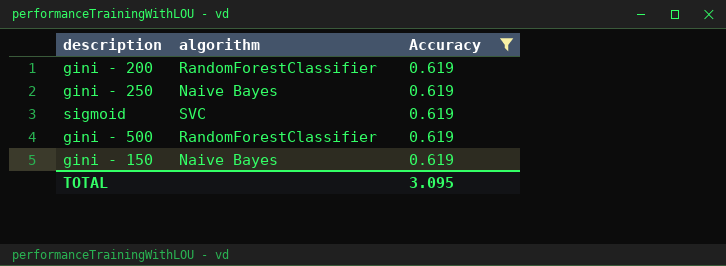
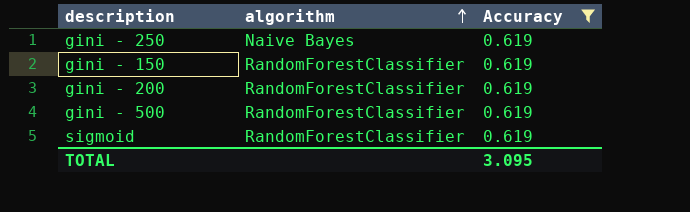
row order: none -> algorithm ascending
gini - 150 | algorithm: Naive Bayes -> RandomForestClassifier
sigmoid | algorithm: SVC -> RandomForestClassifier

